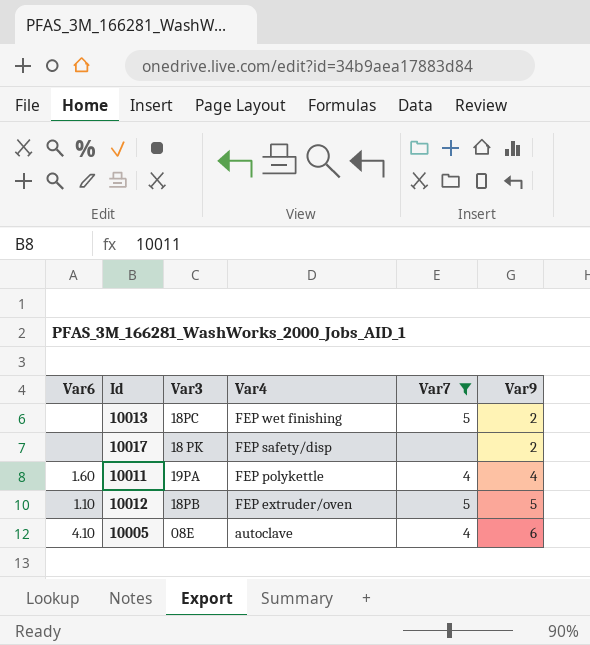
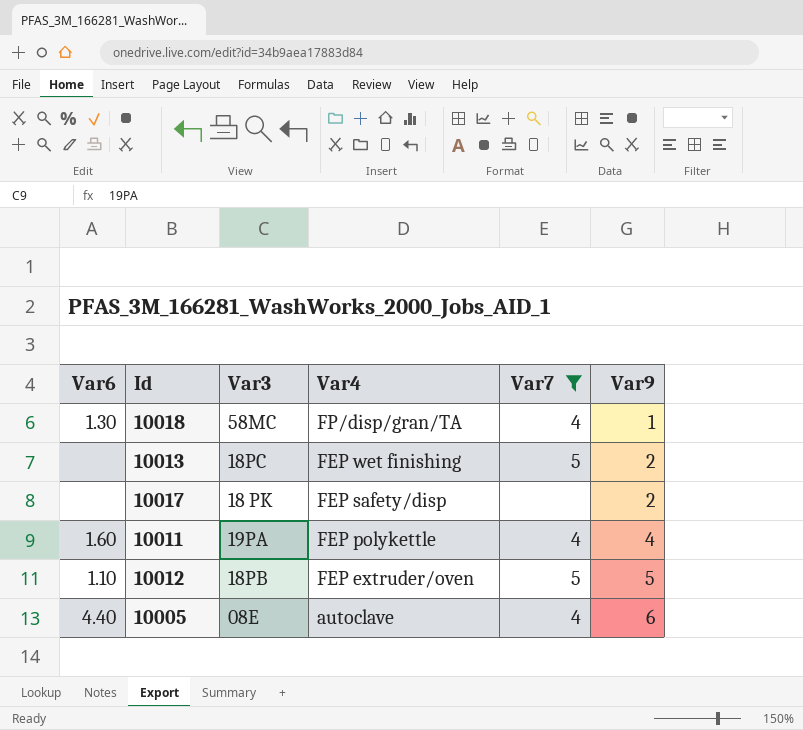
row 10018: none -> 1.30 | 58MC | FP/disp/gran/TA | 4 | 1
10005 | Var6: 4.10 -> 4.40

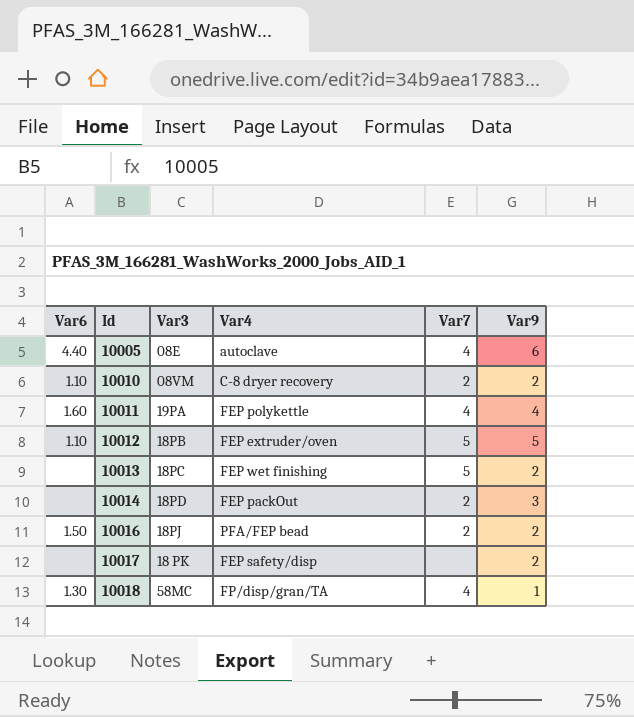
filter: Var7 != 2 -> none
row order: Var4 descending -> Id ascending

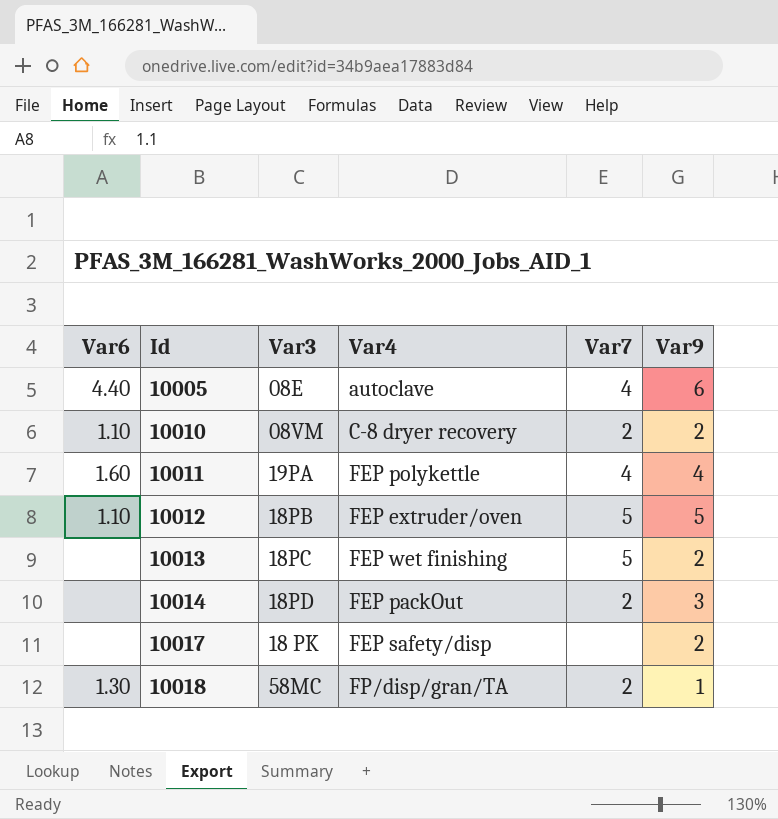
row 10016: 1.50 | 18PJ | PFA/FEP bead | 2 | 2 -> none
10018 | Var7: 4 -> 2

